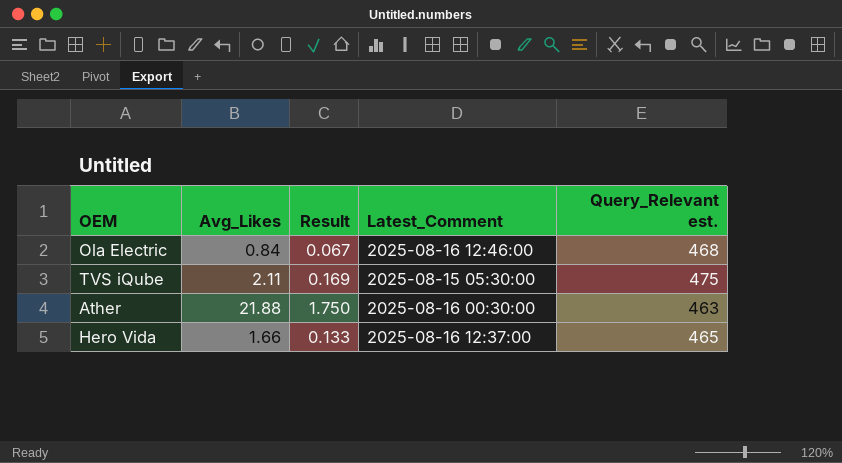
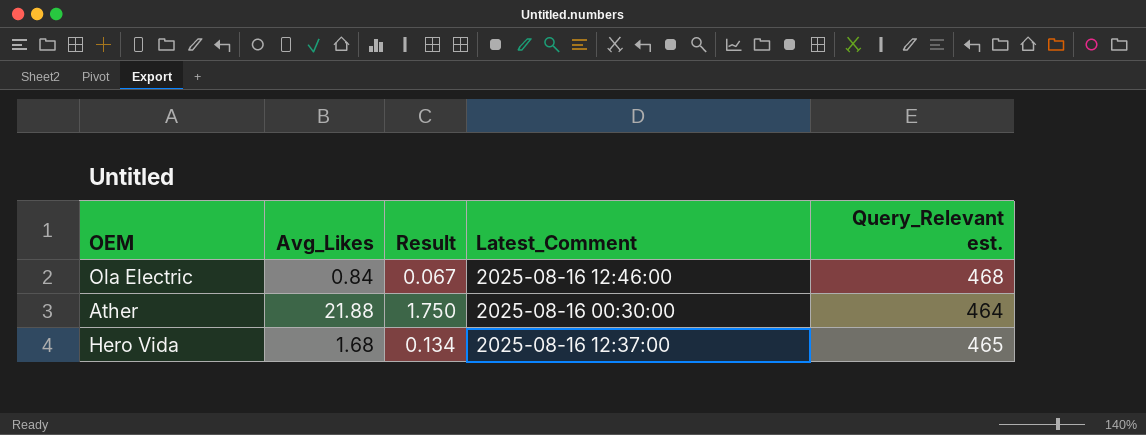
row TVS iQube: 2.11 | 0.169 | 2025-08-15 05:30:00 | 475 -> none
Ather | Query_Relevant est.: 463 -> 464
Hero Vida | Avg_Likes: 1.66 -> 1.68
Hero Vida | Result: 0.133 -> 0.134

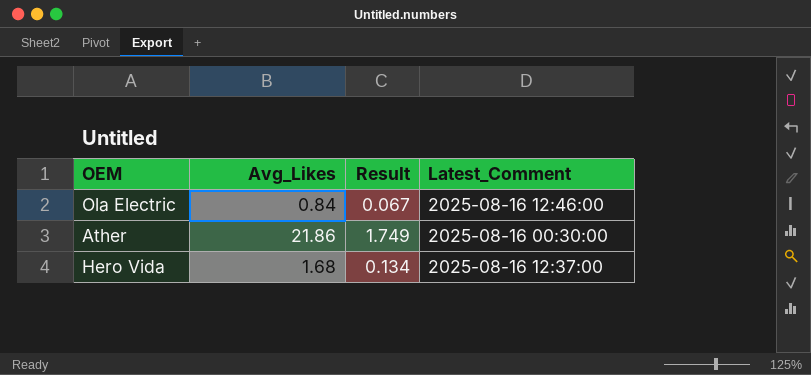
column Query_Relevant est. | position: 5 -> none
Ather | Avg_Likes: 21.88 -> 21.86
Ather | Result: 1.750 -> 1.749

